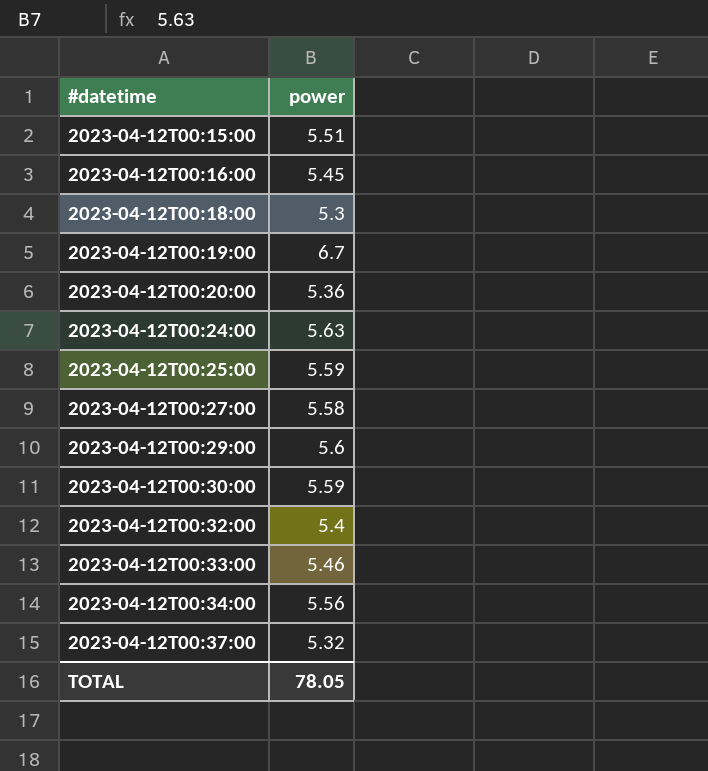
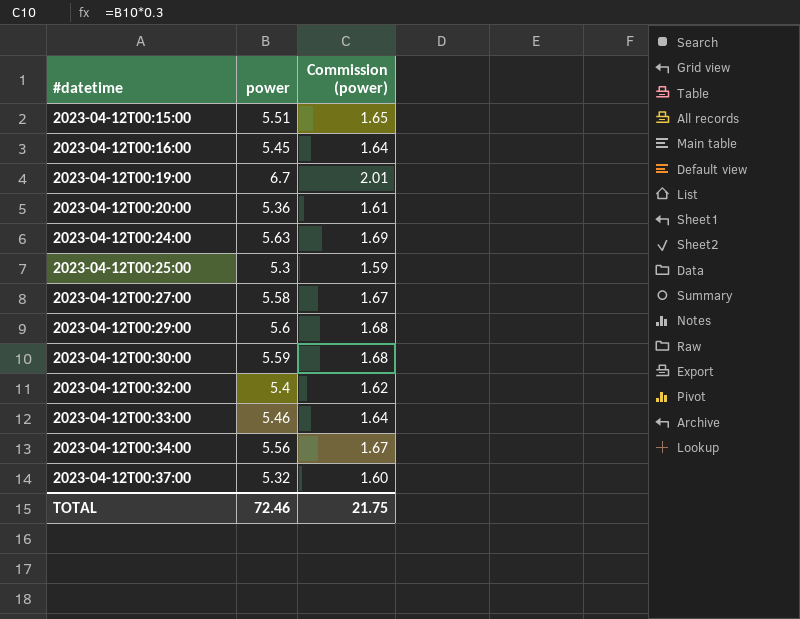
column Commission (power) | formula: none -> [power] * 0.3
row 2023-04-12T00:18:00: 5.3 -> none
2023-04-12T00:25:00 | power: 5.59 -> 5.3
TOTAL | power: 78.05 -> 72.46

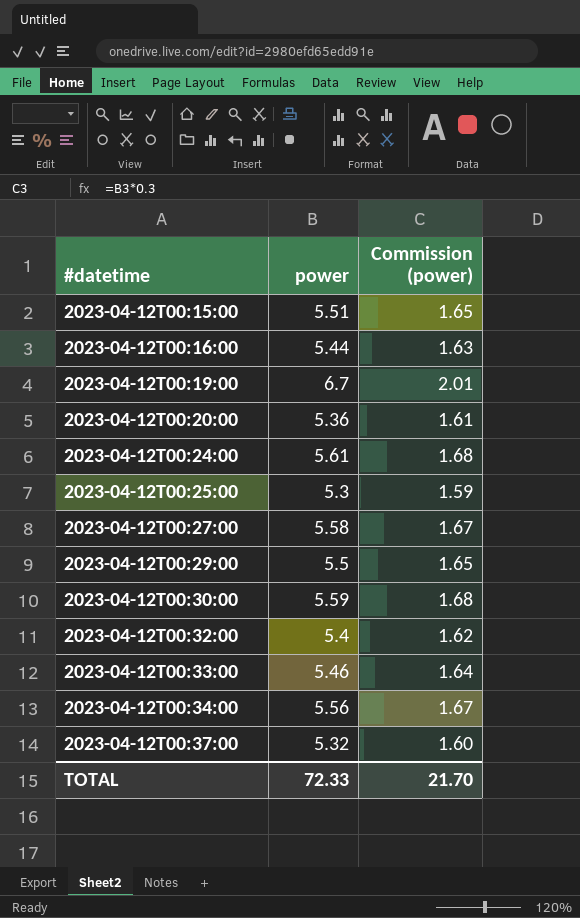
2023-04-12T00:16:00 | power: 5.45 -> 5.44
2023-04-12T00:16:00 | Commission (power): 1.64 -> 1.63
2023-04-12T00:24:00 | power: 5.63 -> 5.61
2023-04-12T00:24:00 | Commission (power): 1.69 -> 1.68
2023-04-12T00:29:00 | power: 5.6 -> 5.5
2023-04-12T00:29:00 | Commission (power): 1.68 -> 1.65
TOTAL | power: 72.46 -> 72.33
TOTAL | Commission (power): 21.75 -> 21.70

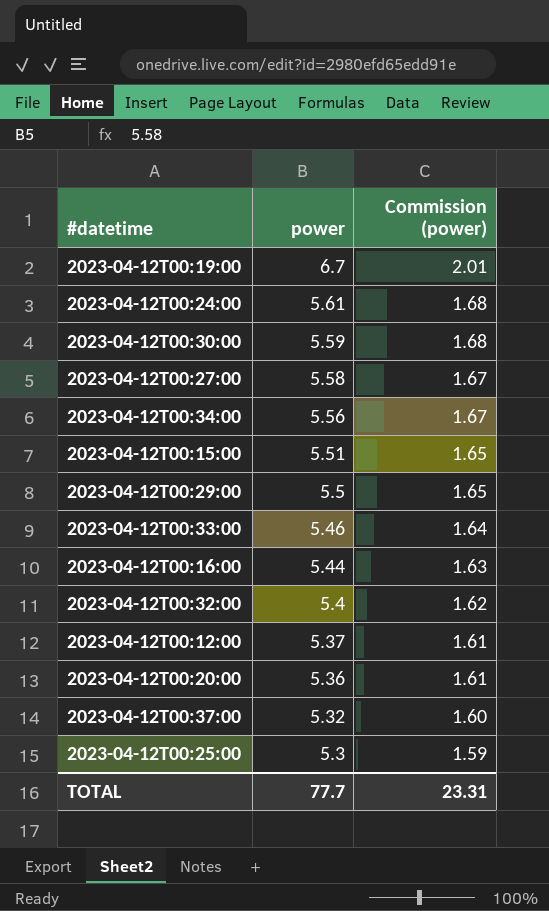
row order: #datetime ascending -> power descending
row 2023-04-12T00:12:00: none -> 5.37 | 1.61
TOTAL | power: 72.33 -> 77.7
TOTAL | Commission (power): 21.70 -> 23.31

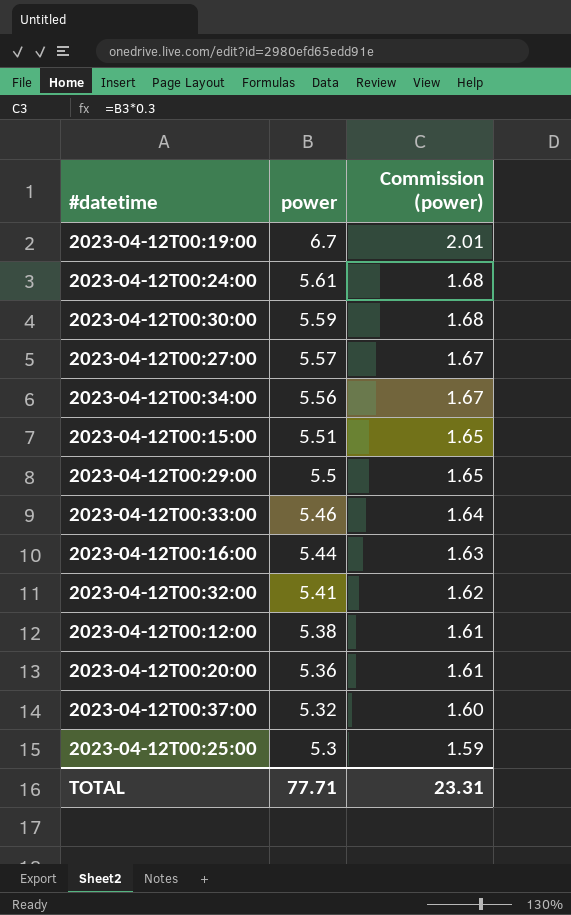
2023-04-12T00:27:00 | power: 5.58 -> 5.57
2023-04-12T00:32:00 | power: 5.4 -> 5.41
2023-04-12T00:12:00 | power: 5.37 -> 5.38
TOTAL | power: 77.7 -> 77.71

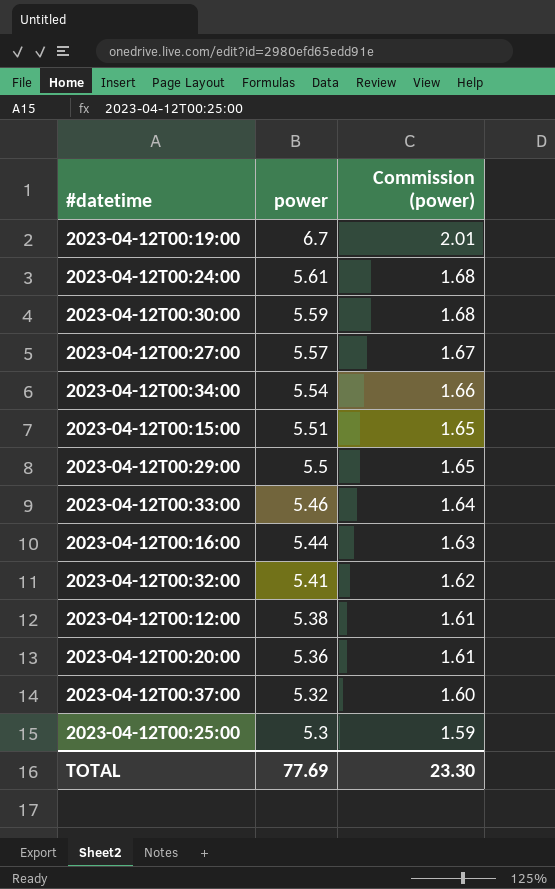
2023-04-12T00:34:00 | power: 5.56 -> 5.54
2023-04-12T00:34:00 | Commission (power): 1.67 -> 1.66
TOTAL | power: 77.71 -> 77.69
TOTAL | Commission (power): 23.31 -> 23.30

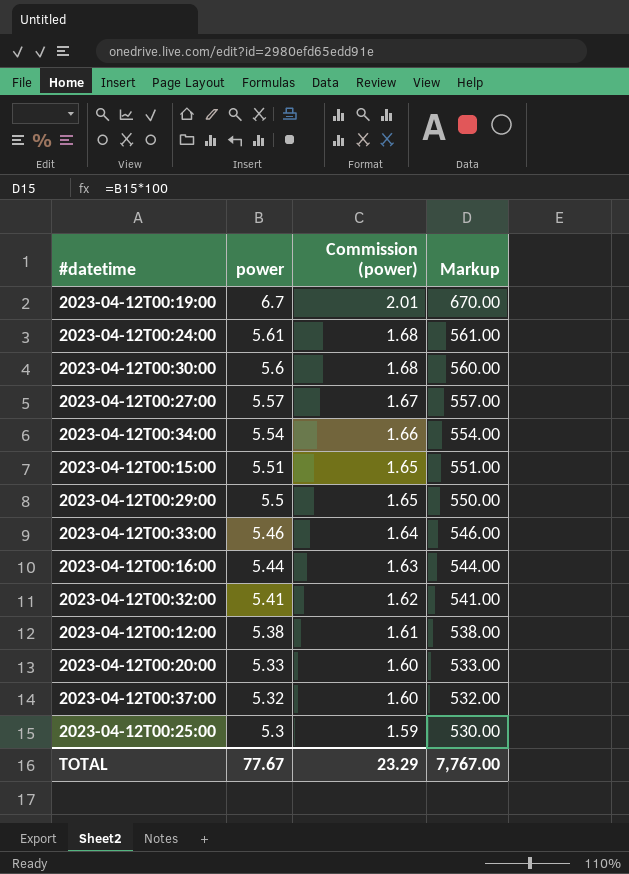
column Markup | formula: none -> [power] * 100
2023-04-12T00:30:00 | power: 5.59 -> 5.6
2023-04-12T00:20:00 | power: 5.36 -> 5.33
2023-04-12T00:20:00 | Commission (power): 1.61 -> 1.60
TOTAL | power: 77.69 -> 77.67
TOTAL | Commission (power): 23.30 -> 23.29

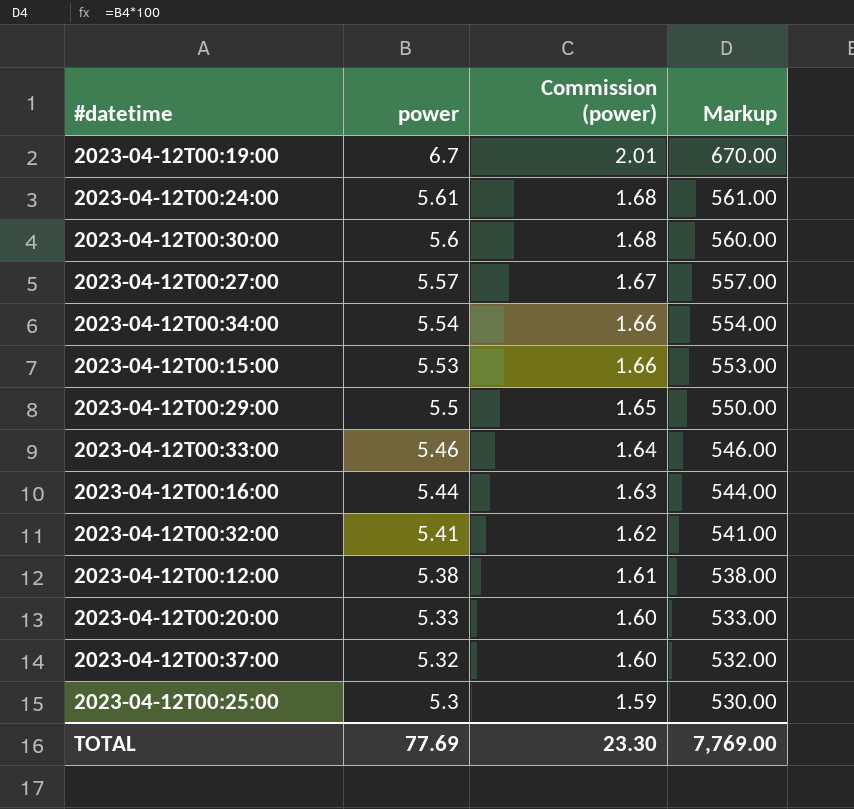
2023-04-12T00:15:00 | power: 5.51 -> 5.53
2023-04-12T00:15:00 | Commission (power): 1.65 -> 1.66
2023-04-12T00:15:00 | Markup: 551.00 -> 553.00
TOTAL | power: 77.67 -> 77.69
TOTAL | Commission (power): 23.29 -> 23.30
TOTAL | Markup: 7,767.00 -> 7,769.00

